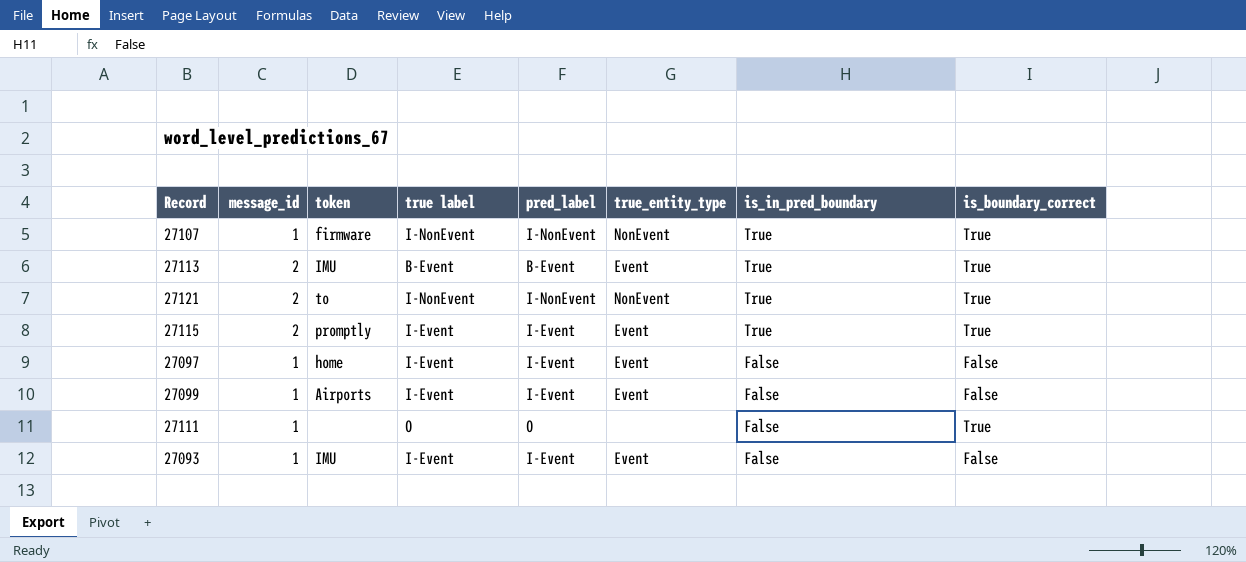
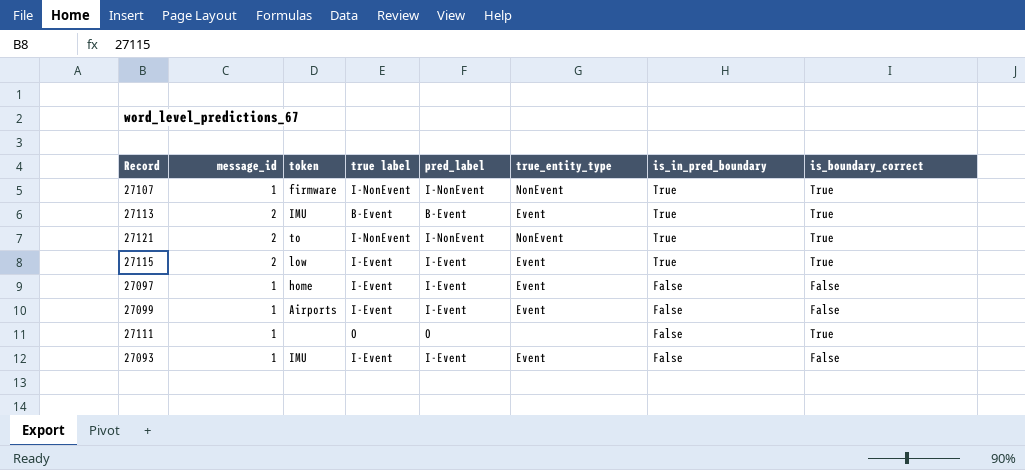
27115 | token: promptly -> low

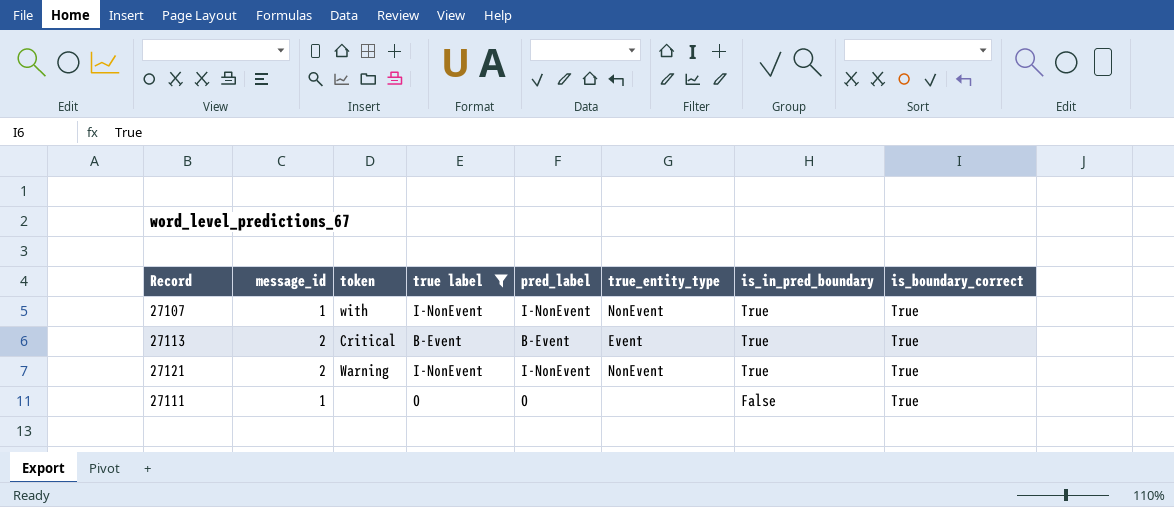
filter: none -> true label != I-Event
27107 | token: firmware -> with
27113 | token: IMU -> Critical
27121 | token: to -> Warning

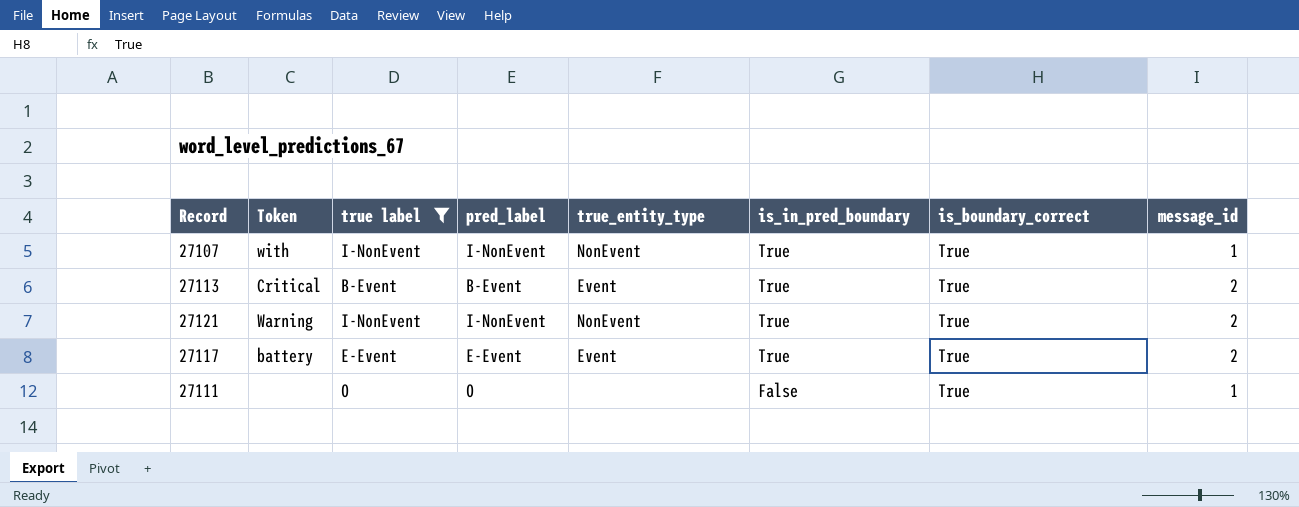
column name: token -> Token
column message_id | position: 2 -> 8
row 27117: none -> battery | E-Event | E-Event | Event | True | True | 2

